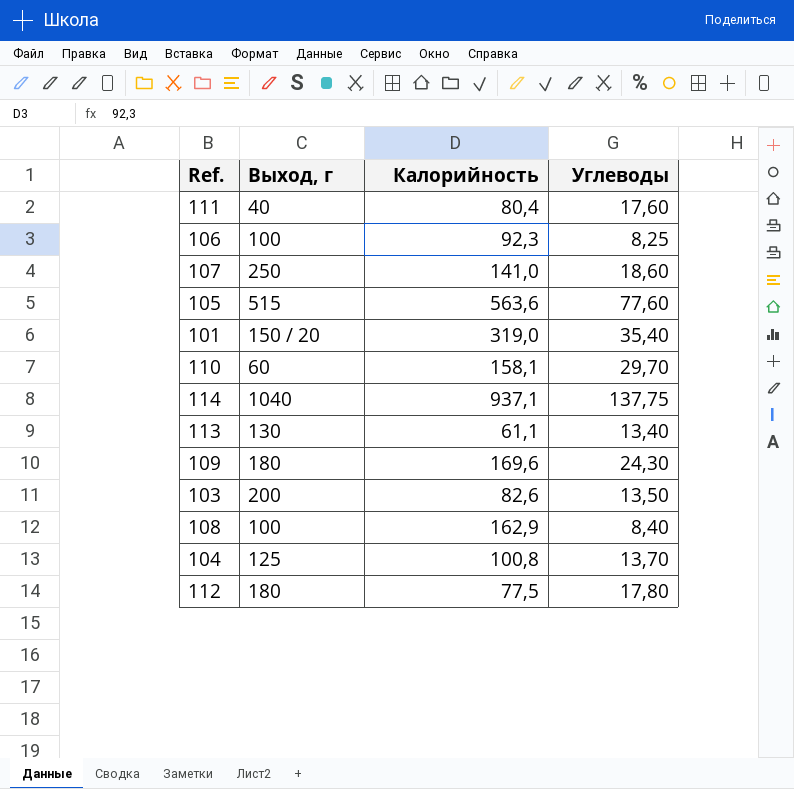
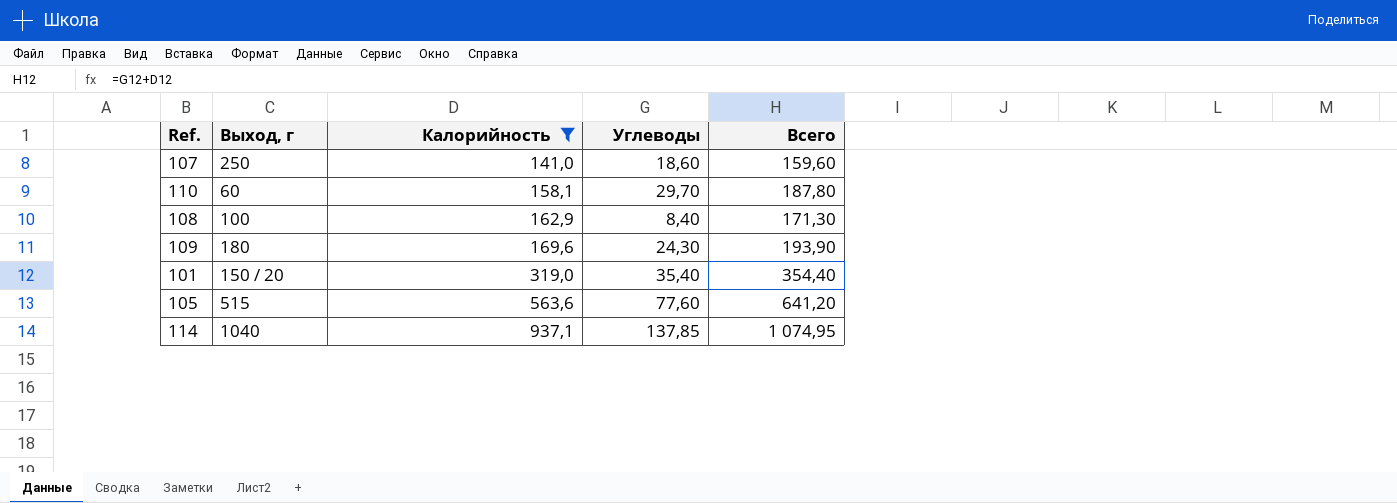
filter: none -> Калорийность >= 141,0
row order: none -> Калорийность ascending
column Всего | formula: none -> [Калорийность] + [Углеводы]
114 | Углеводы: 137,75 -> 137,85

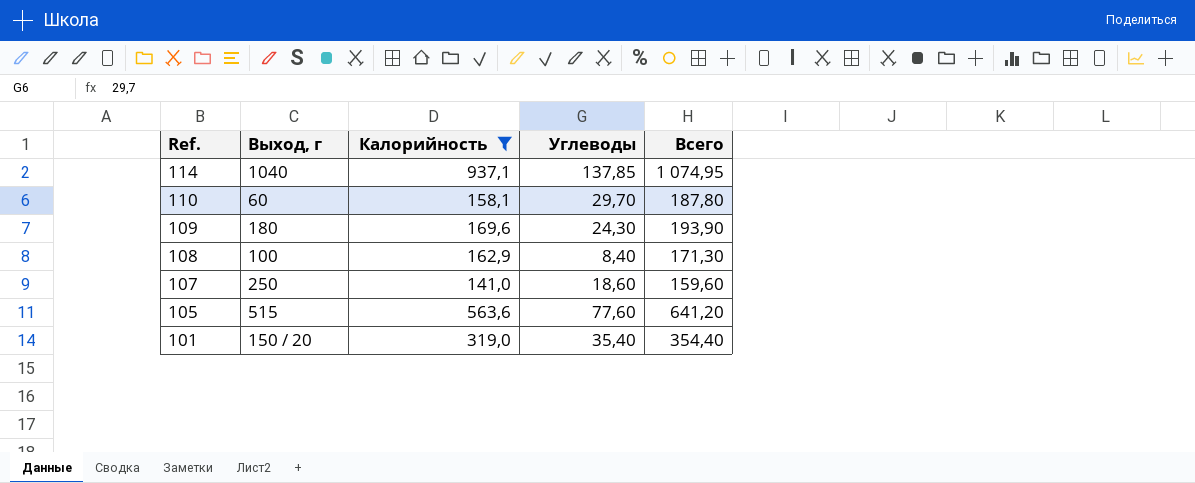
row order: Калорийность ascending -> Ref. descending

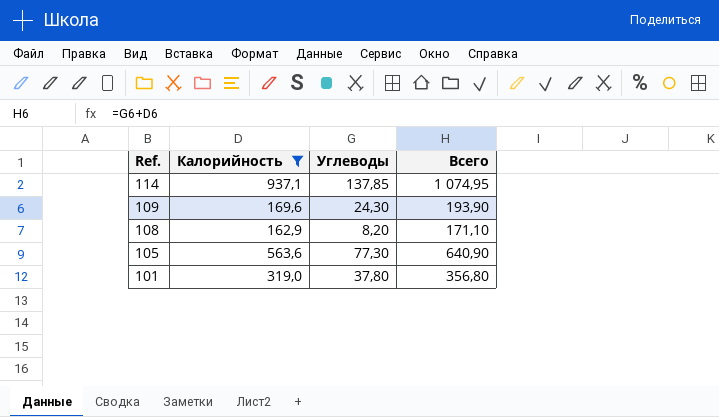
column Выход, г | position: 2 -> none
row 110: 60 | 158,1 | 29,70 | 187,80 -> none
row 107: 250 | 141,0 | 18,60 | 159,60 -> none
108 | Углеводы: 8,40 -> 8,20
108 | Всего: 171,30 -> 171,10
105 | Углеводы: 77,60 -> 77,30
105 | Всего: 641,20 -> 640,90
101 | Углеводы: 35,40 -> 37,80
101 | Всего: 354,40 -> 356,80

